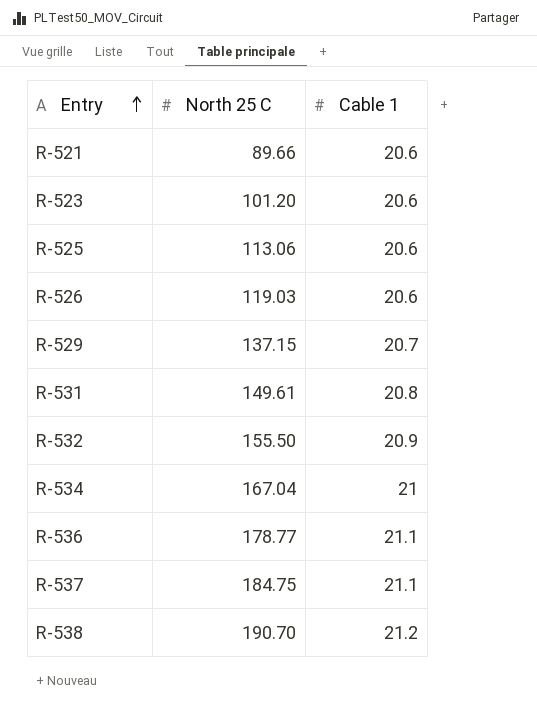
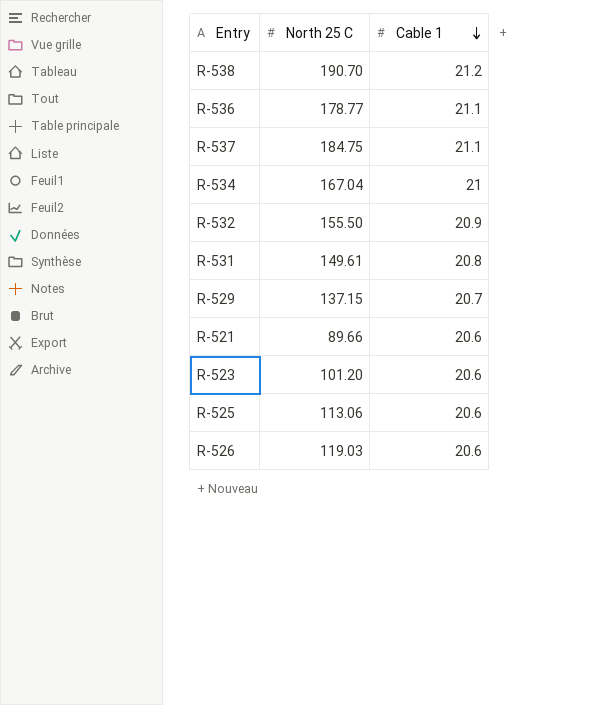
row order: Entry ascending -> Cable 1 descending

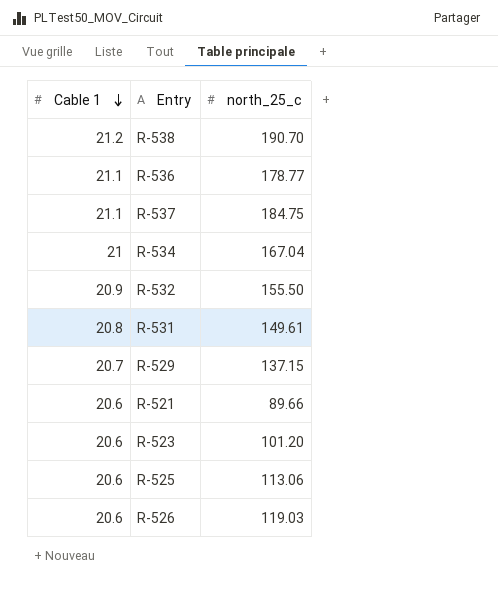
column Cable 1 | position: 3 -> 1
column name: North 25 C -> north_25_c

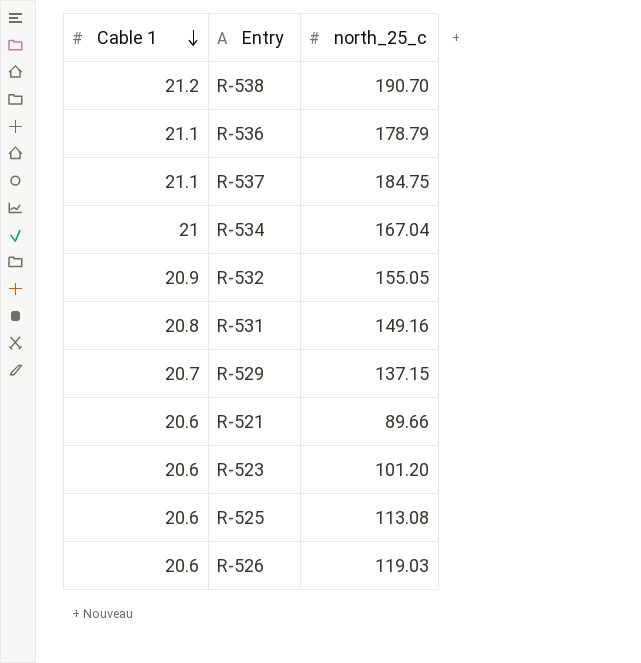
R-536 | north_25_c: 178.77 -> 178.79
R-532 | north_25_c: 155.50 -> 155.05
R-531 | north_25_c: 149.61 -> 149.16
R-525 | north_25_c: 113.06 -> 113.08

